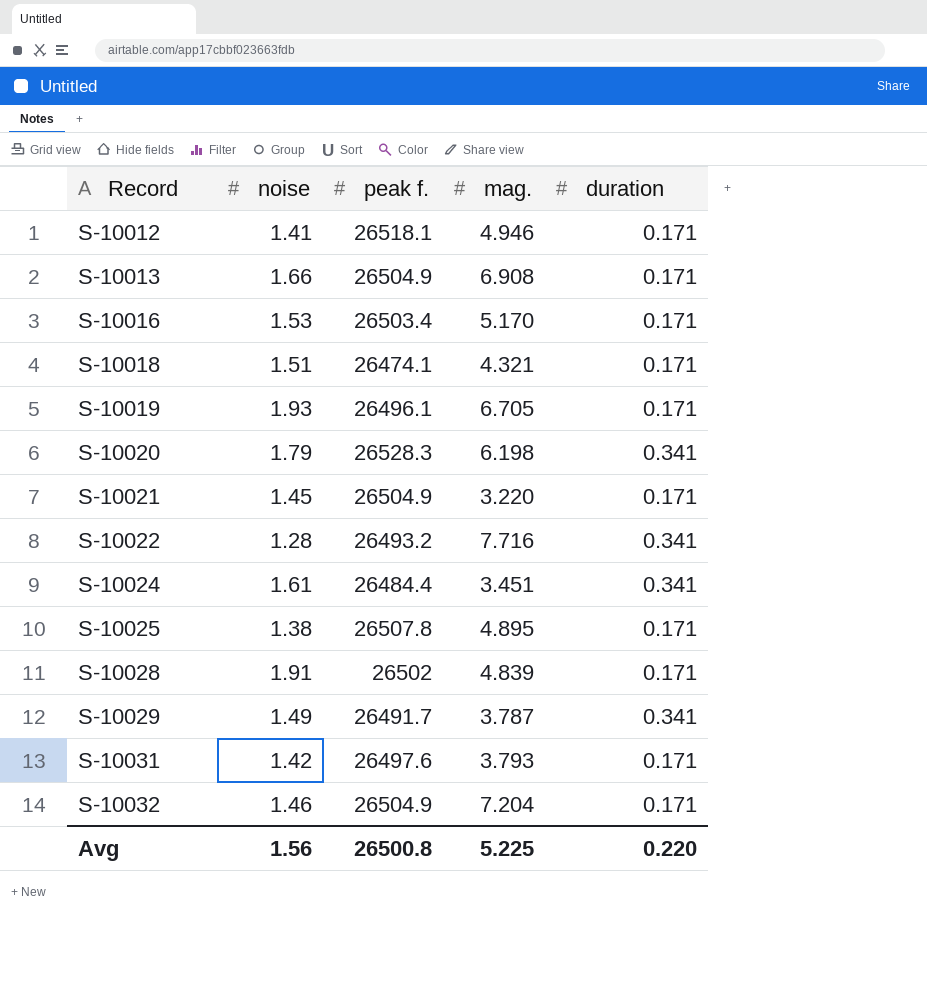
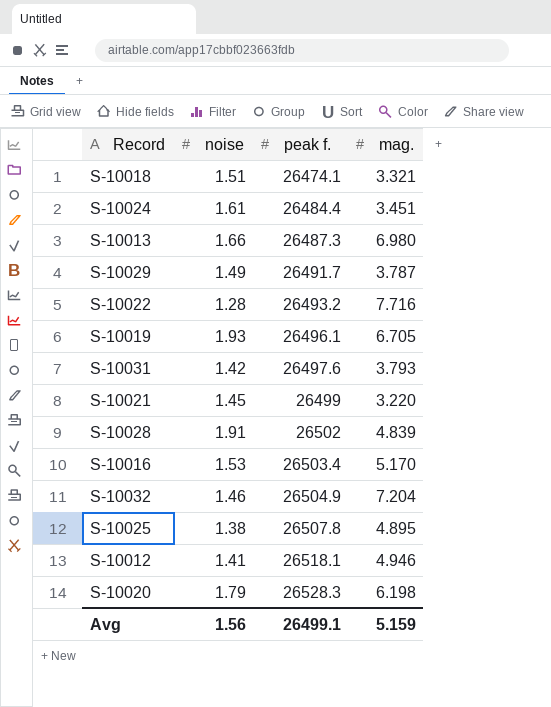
row order: Record ascending -> peak f. ascending
column duration | position: 5 -> none
S-10018 | mag.: 4.321 -> 3.321
S-10013 | peak f.: 26504.9 -> 26487.3
S-10013 | mag.: 6.908 -> 6.980
S-10021 | peak f.: 26504.9 -> 26499
Avg | peak f.: 26500.8 -> 26499.1
Avg | mag.: 5.225 -> 5.159

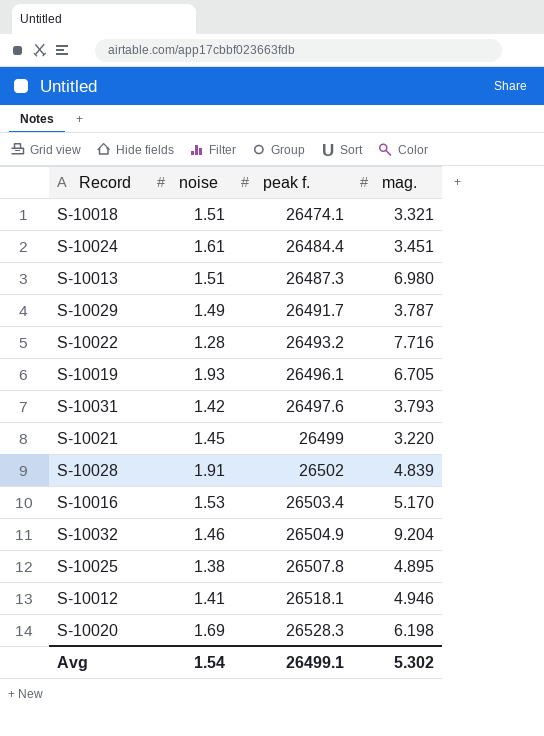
S-10013 | noise: 1.66 -> 1.51
S-10032 | mag.: 7.204 -> 9.204
S-10020 | noise: 1.79 -> 1.69
Avg | noise: 1.56 -> 1.54
Avg | mag.: 5.159 -> 5.302

